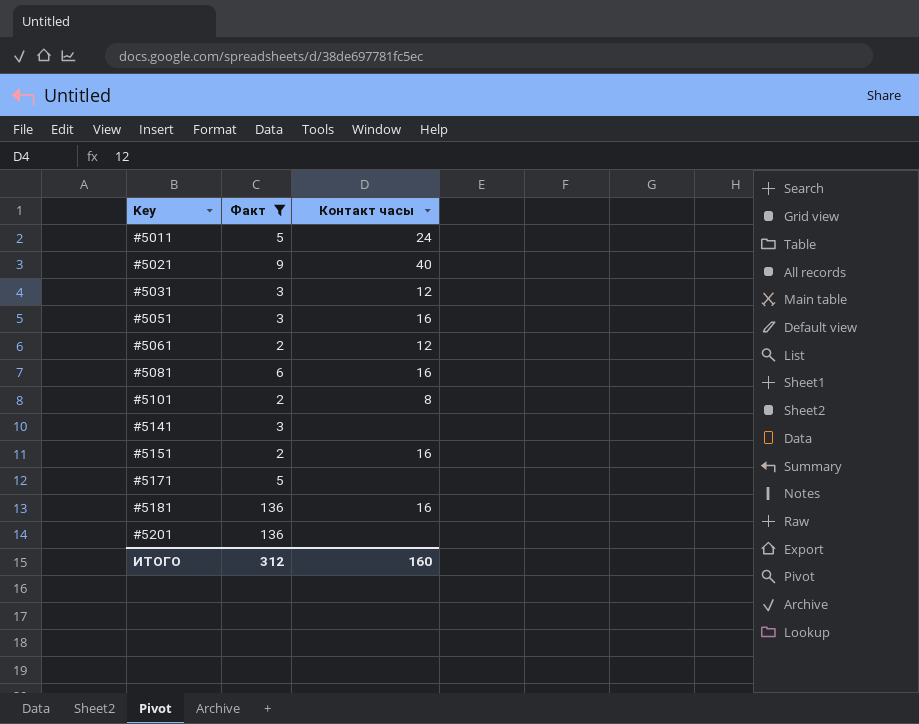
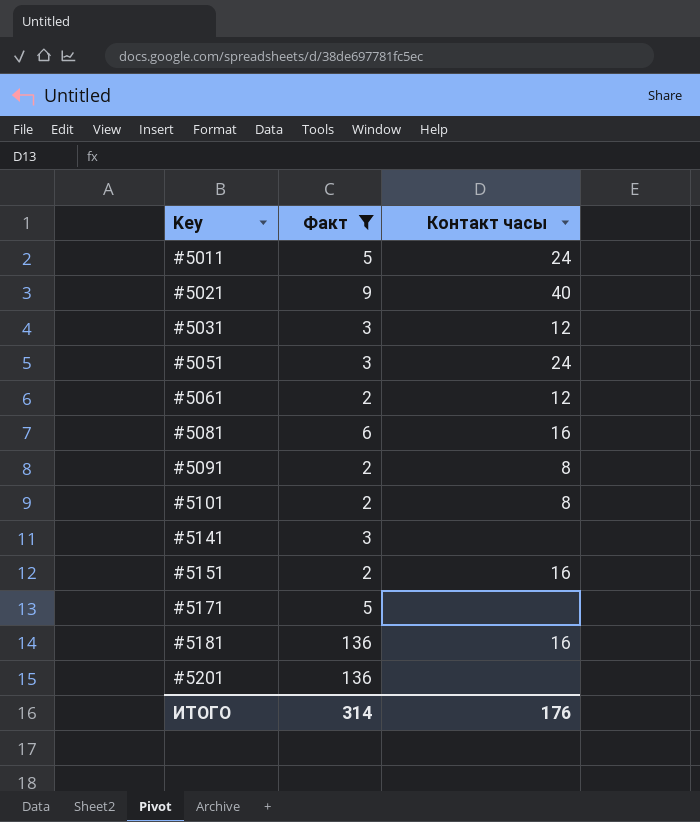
#5051 | Контакт часы: 16 -> 24
row #5091: none -> 2 | 8
ИТОГО | Факт: 312 -> 314
ИТОГО | Контакт часы: 160 -> 176

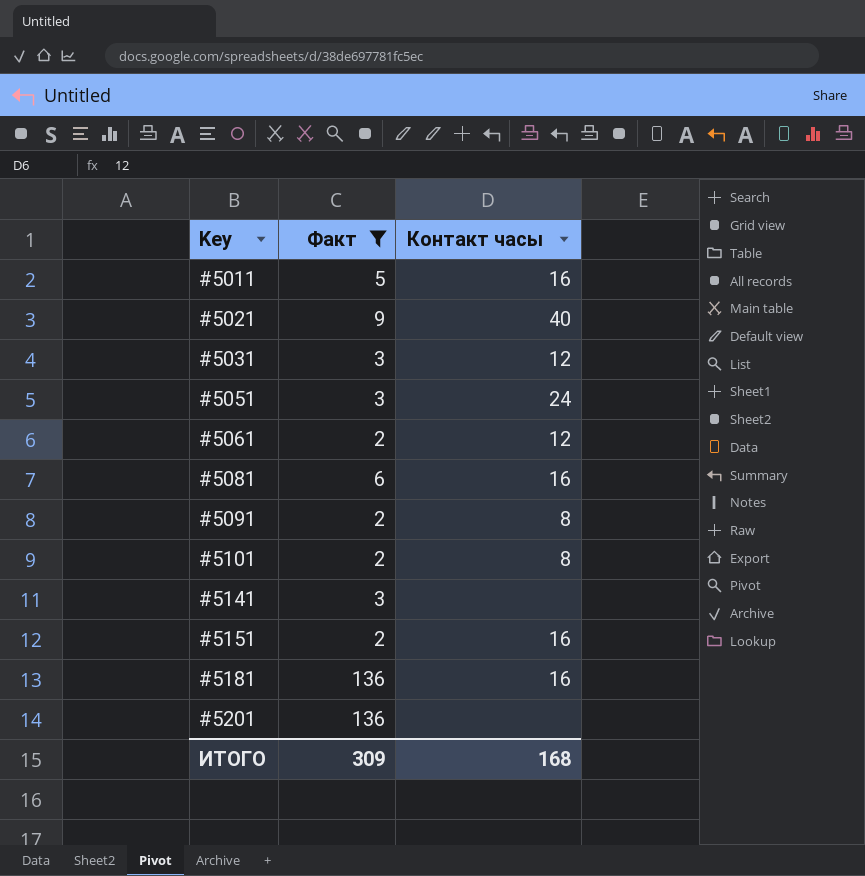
row #5171: 5 | none -> none
#5011 | Контакт часы: 24 -> 16
ИТОГО | Факт: 314 -> 309
ИТОГО | Контакт часы: 176 -> 168

